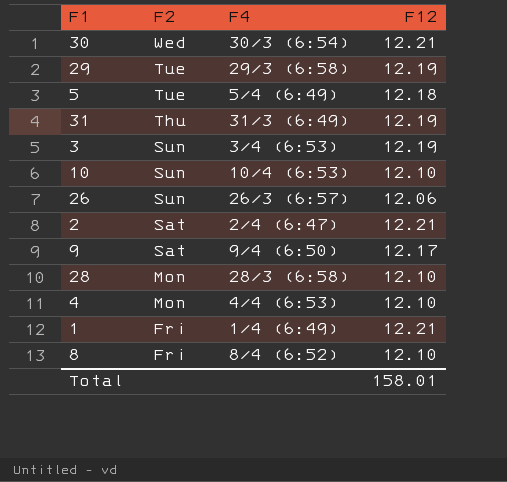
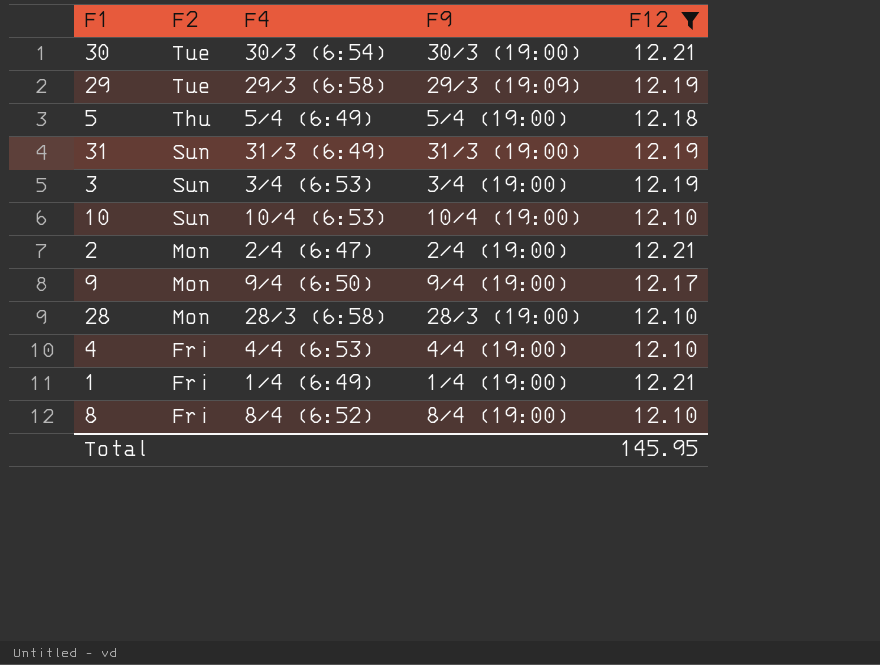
filter: none -> F12 != 12.06
column F9 | position: none -> 4
30 | F2: Wed -> Tue
5 | F2: Tue -> Thu
31 | F2: Thu -> Sun
2 | F2: Sat -> Mon
9 | F2: Sat -> Mon
4 | F2: Mon -> Fri
Total | F12: 158.01 -> 145.95

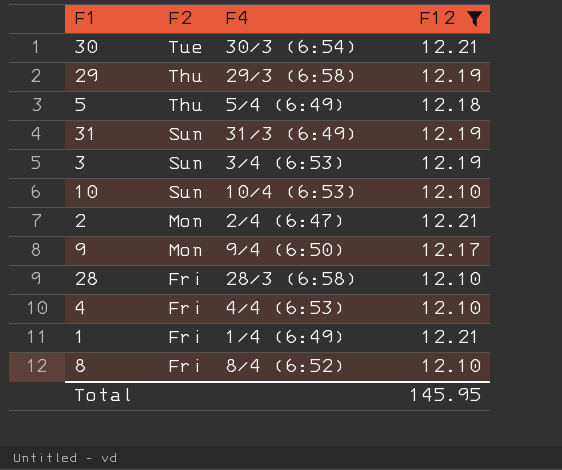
column F9 | position: 4 -> none
29 | F2: Tue -> Thu
28 | F2: Mon -> Fri

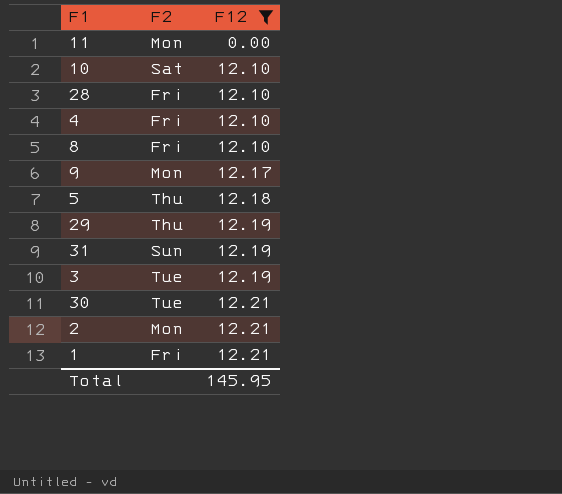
row order: F2 descending -> F12 ascending
column F4 | position: 3 -> none
row 11: none -> Mon | 0.00
10 | F2: Sun -> Sat
3 | F2: Sun -> Tue

